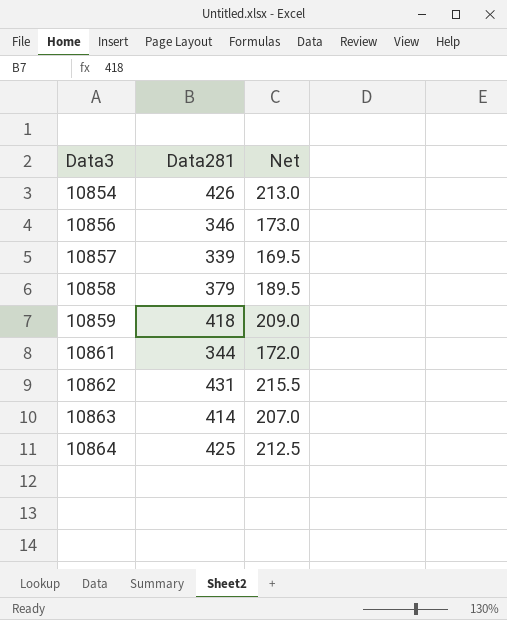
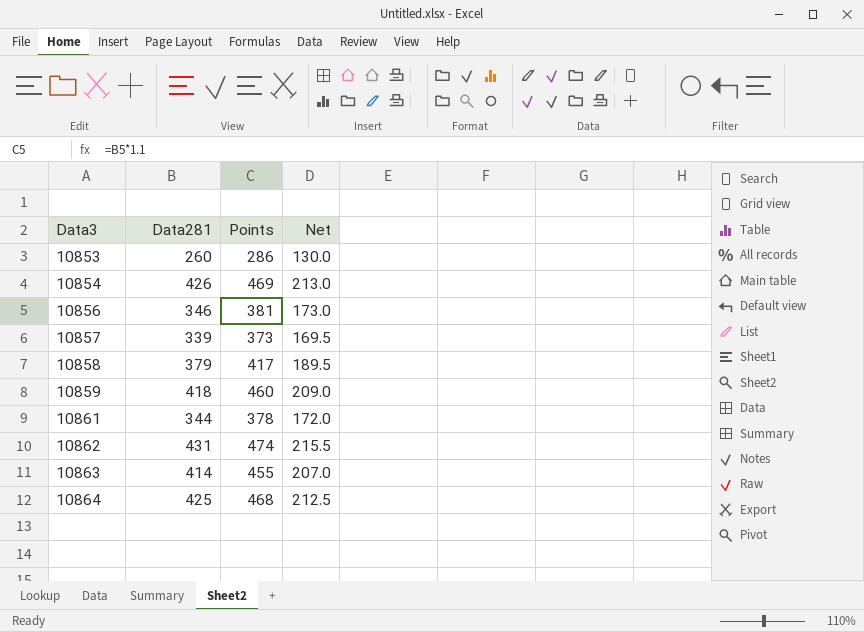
column Points | formula: none -> [Data281] * 1.1
row 10853: none -> 260 | 286 | 130.0

